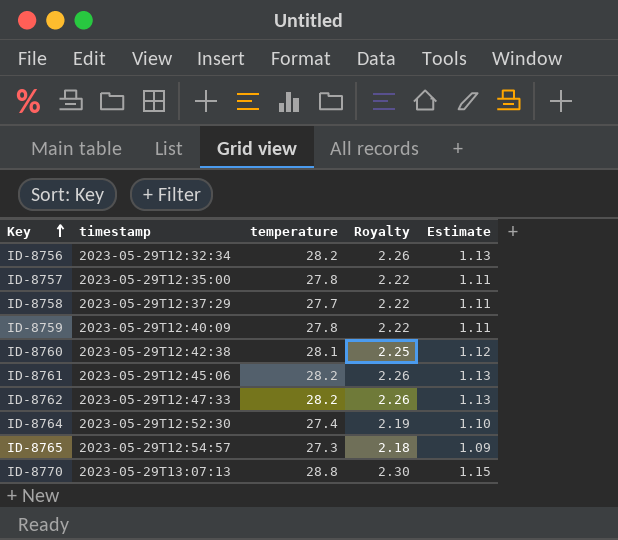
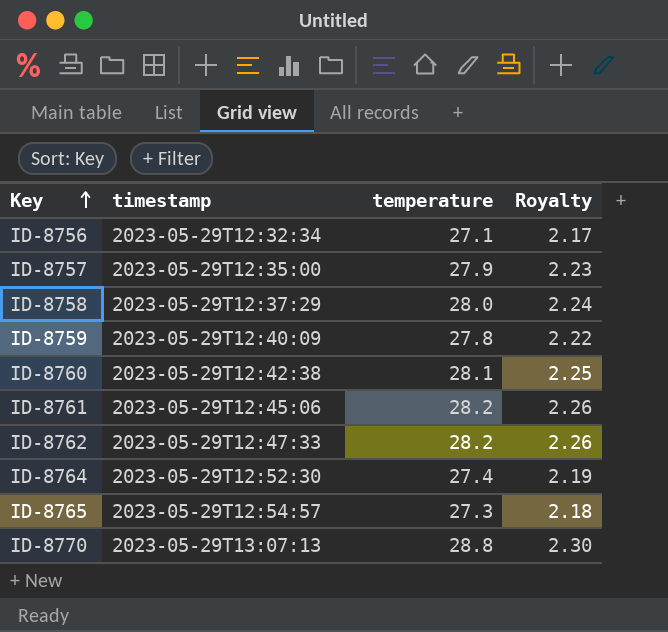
column Estimate | formula: [temperature] * 0.04 -> none
ID-8756 | temperature: 28.2 -> 27.1
ID-8756 | Royalty: 2.26 -> 2.17
ID-8757 | temperature: 27.8 -> 27.9
ID-8757 | Royalty: 2.22 -> 2.23
ID-8758 | temperature: 27.7 -> 28.0
ID-8758 | Royalty: 2.22 -> 2.24

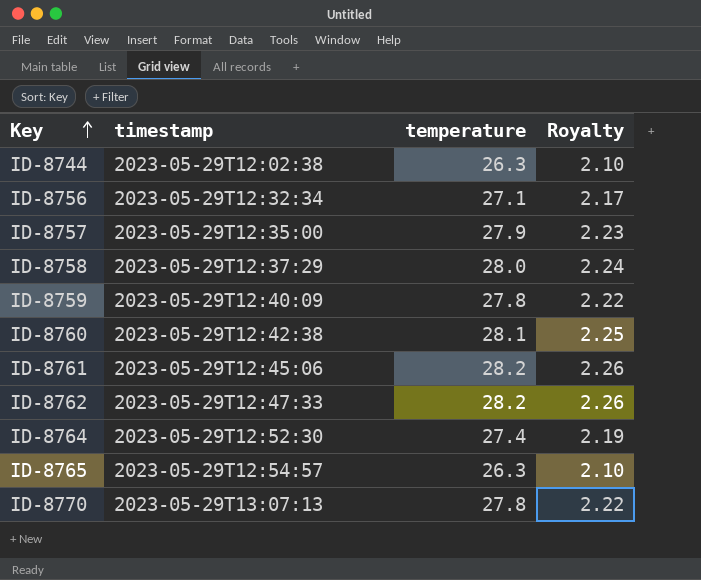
row ID-8744: none -> 2023-05-29T12:02:38 | 26.3 | 2.10
ID-8765 | temperature: 27.3 -> 26.3
ID-8765 | Royalty: 2.18 -> 2.10
ID-8770 | temperature: 28.8 -> 27.8
ID-8770 | Royalty: 2.30 -> 2.22

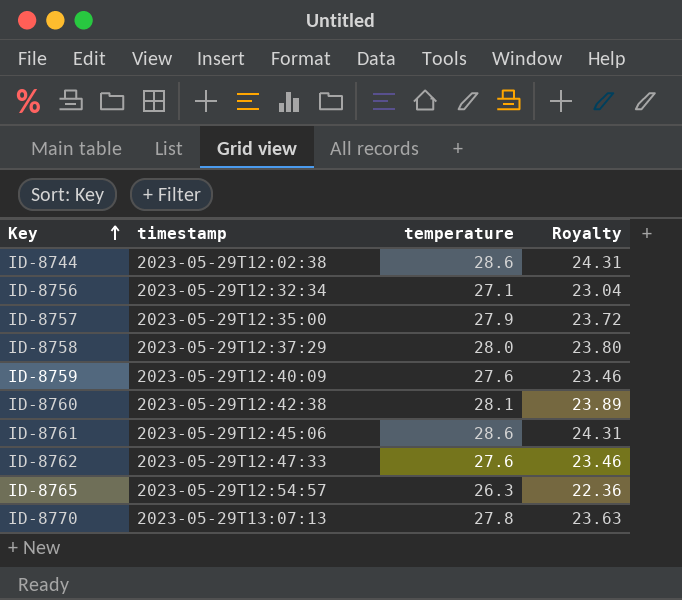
column Royalty | formula: [temperature] * 0.08 -> [temperature] * 0.85
row ID-8764: 2023-05-29T12:52:30 | 27.4 | 2.19 -> none
ID-8744 | temperature: 26.3 -> 28.6
ID-8759 | temperature: 27.8 -> 27.6
ID-8761 | temperature: 28.2 -> 28.6
ID-8762 | temperature: 28.2 -> 27.6

